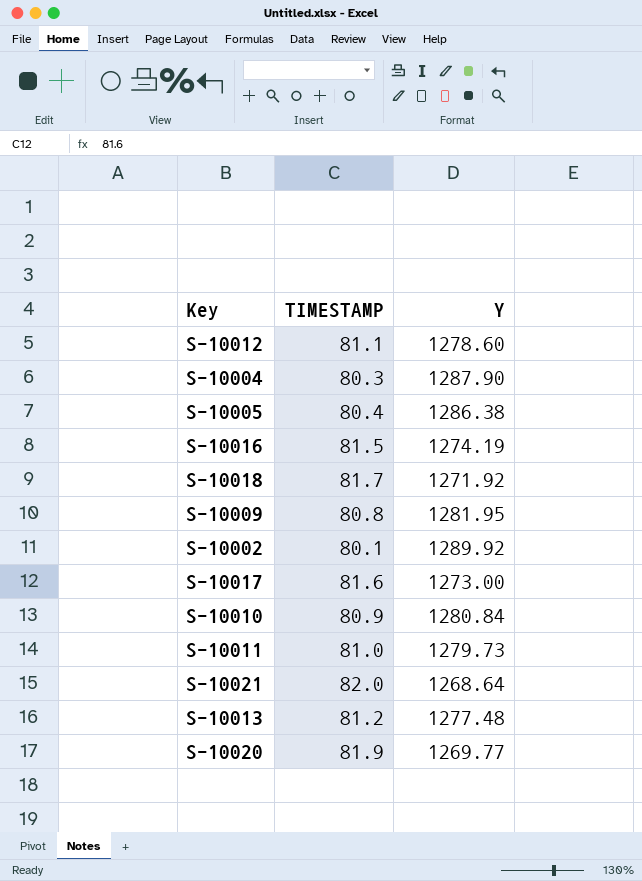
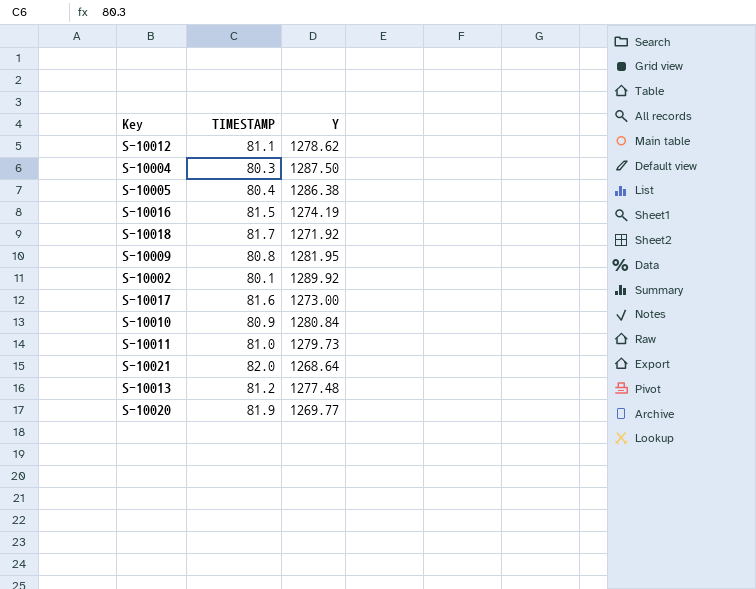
S-10012 | Y: 1278.60 -> 1278.62
S-10004 | Y: 1287.90 -> 1287.50

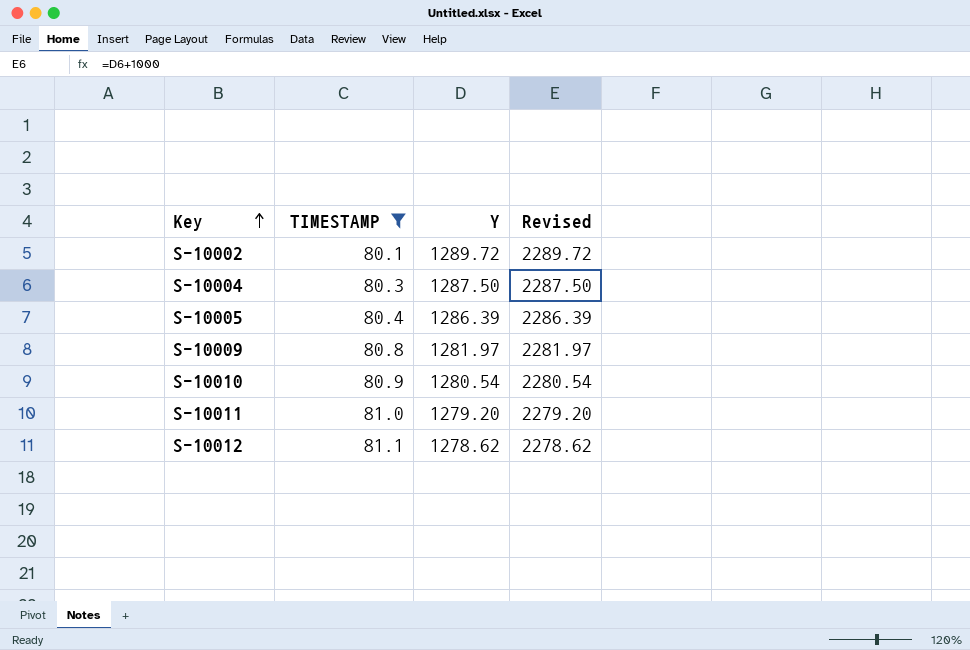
filter: none -> TIMESTAMP <= 81.1
row order: none -> Key ascending
column Revised | formula: none -> [Y] + 1000
S-10002 | Y: 1289.92 -> 1289.72
S-10005 | Y: 1286.38 -> 1286.39
S-10009 | Y: 1281.95 -> 1281.97
S-10010 | Y: 1280.84 -> 1280.54
S-10011 | Y: 1279.73 -> 1279.20

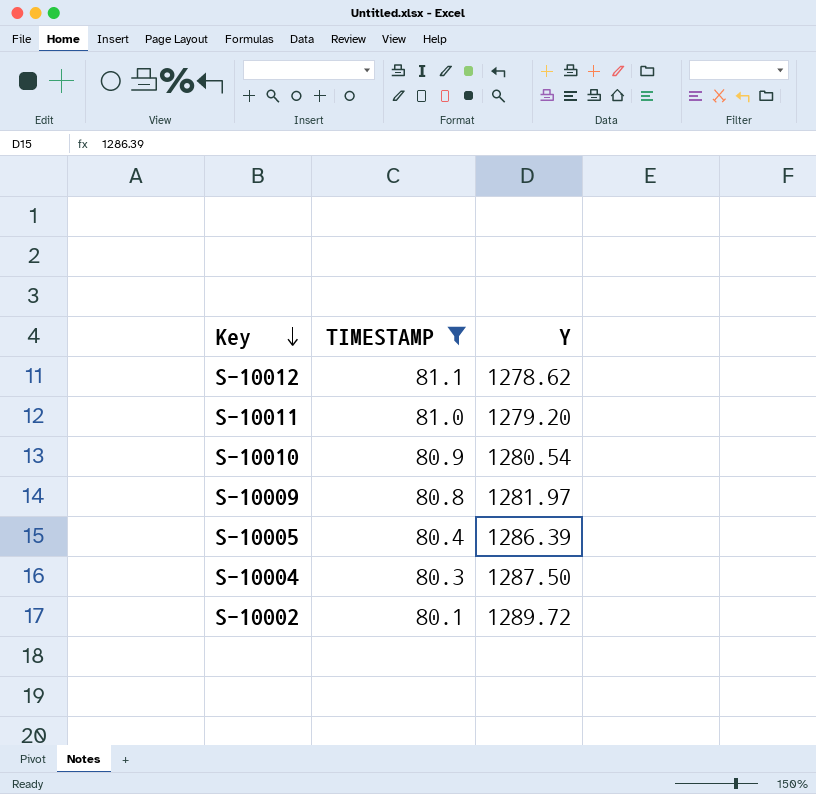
row order: Key ascending -> Key descending
column Revised | formula: [Y] + 1000 -> none

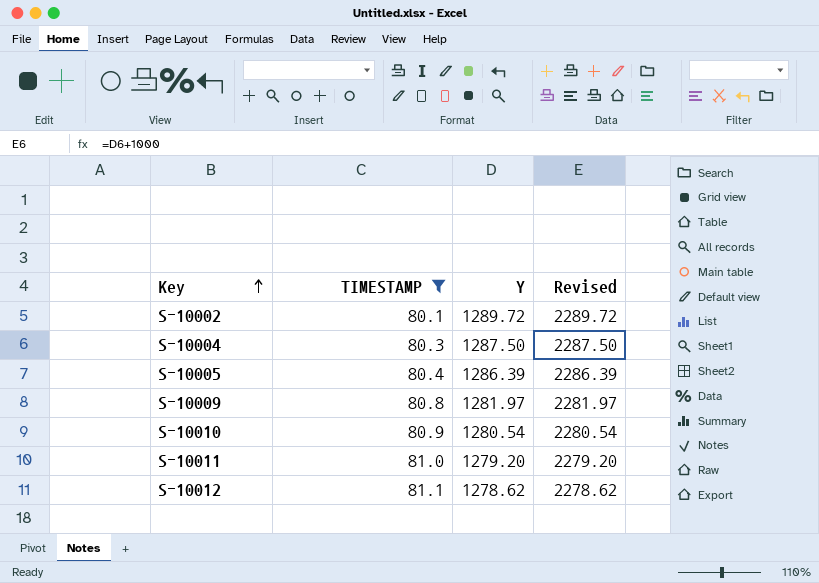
row order: Key descending -> Key ascending
column Revised | formula: none -> [Y] + 1000

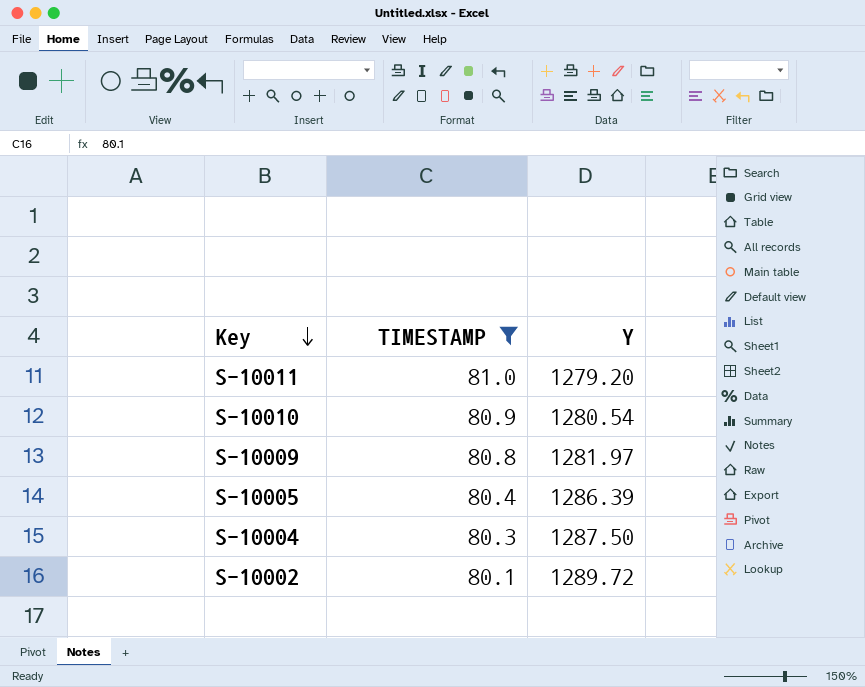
row order: Key ascending -> Key descending
column Revised | formula: [Y] + 1000 -> none
row S-10012: 81.1 | 1278.62 | 2278.62 -> none

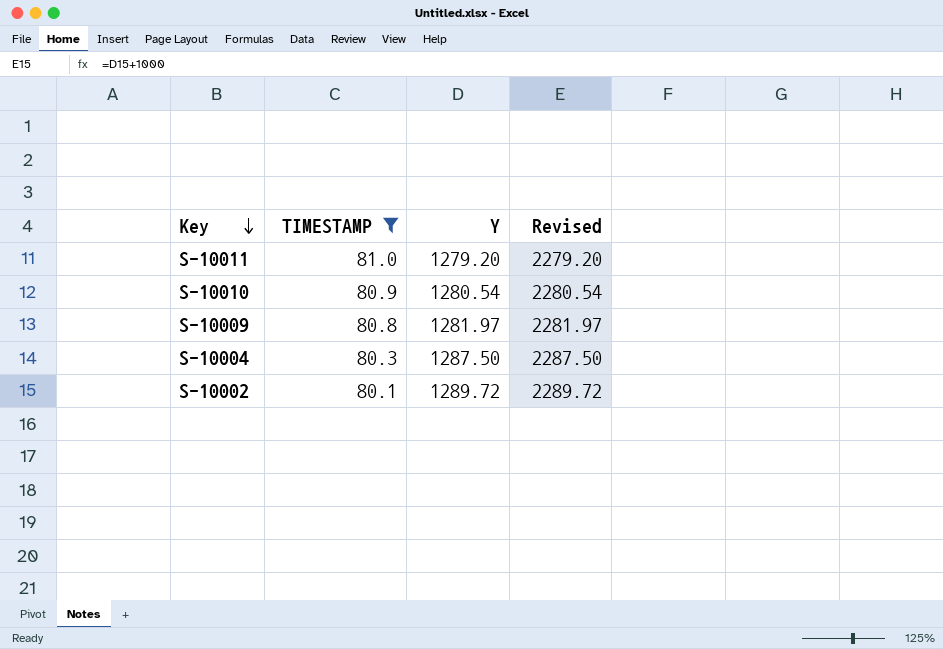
column Revised | formula: none -> [Y] + 1000
row S-10005: 80.4 | 1286.39 -> none

